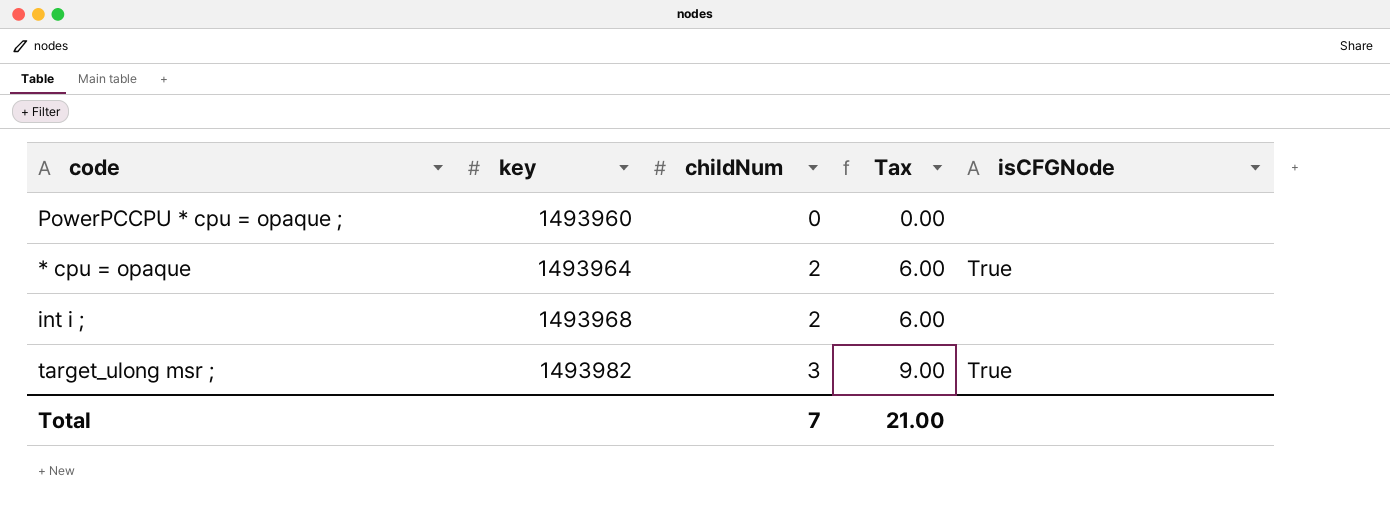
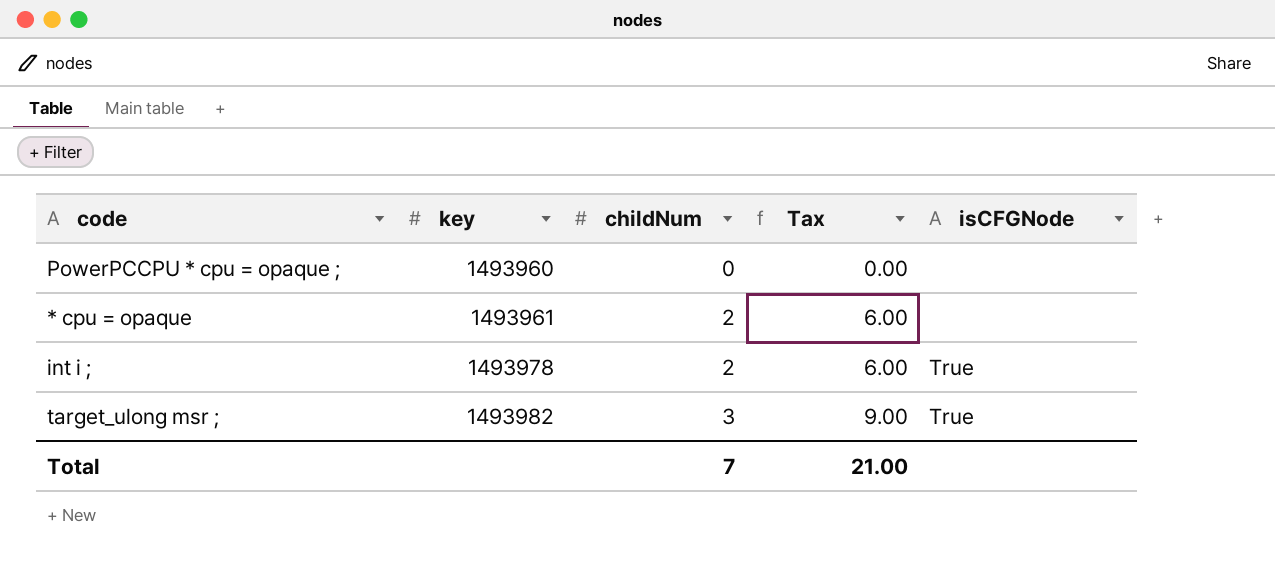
* cpu = opaque | key: 1493964 -> 1493961
* cpu = opaque | isCFGNode: True -> none
int i ; | key: 1493968 -> 1493978
int i ; | isCFGNode: none -> True

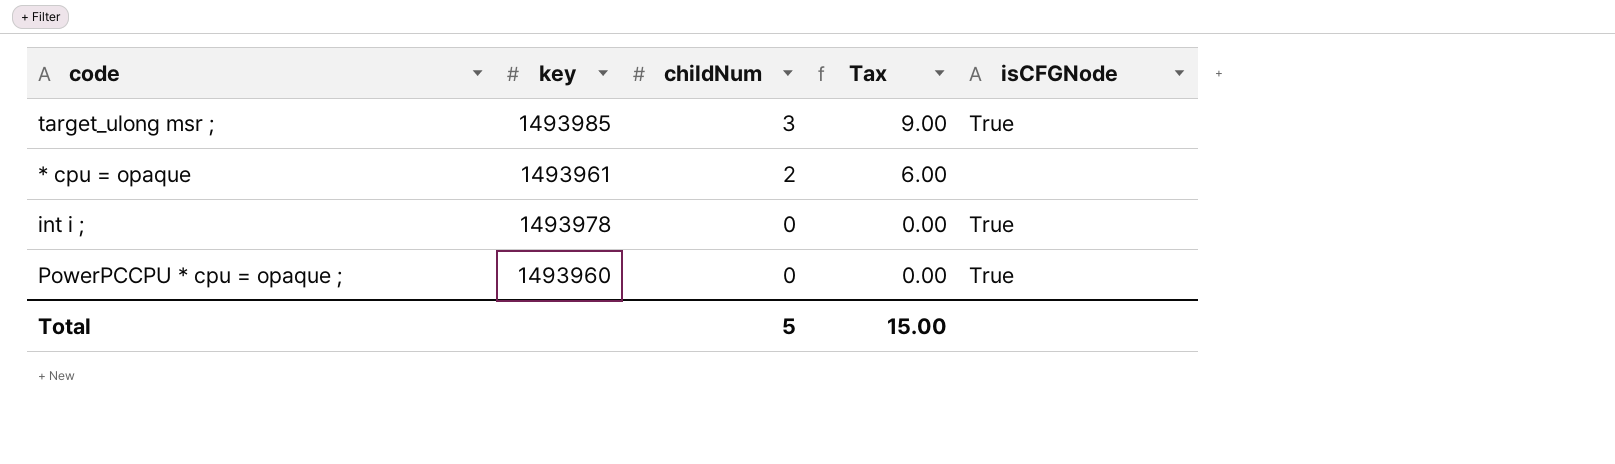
row order: key ascending -> childNum descending
target_ulong msr ; | key: 1493982 -> 1493985
int i ; | childNum: 2 -> 0
int i ; | Tax: 6.00 -> 0.00
PowerPCCPU * cpu = opaque ; | isCFGNode: none -> True
Total | childNum: 7 -> 5
Total | Tax: 21.00 -> 15.00

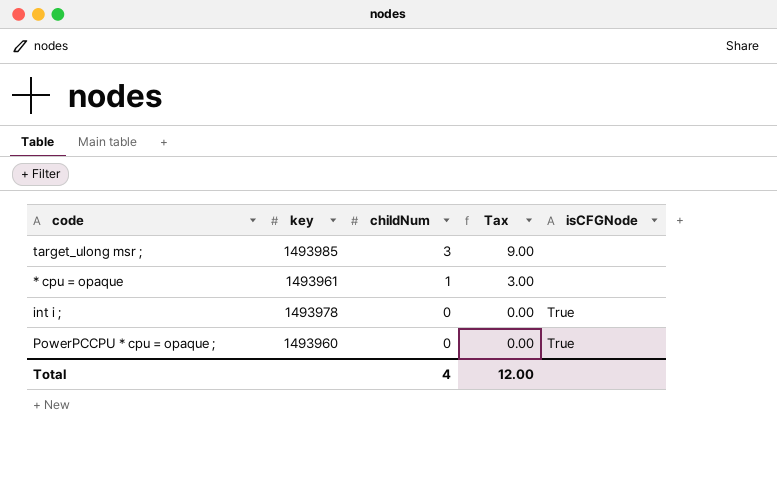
target_ulong msr ; | isCFGNode: True -> none
* cpu = opaque | childNum: 2 -> 1
* cpu = opaque | Tax: 6.00 -> 3.00
Total | childNum: 5 -> 4
Total | Tax: 15.00 -> 12.00

